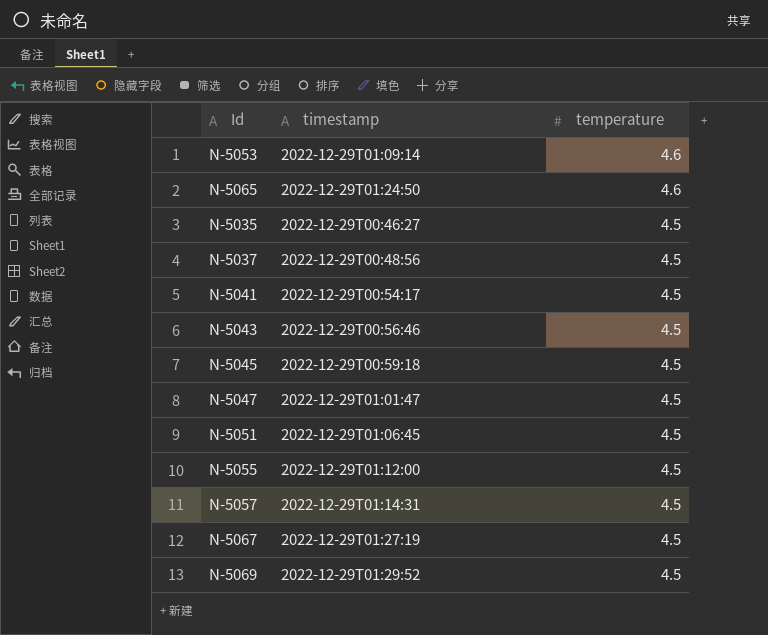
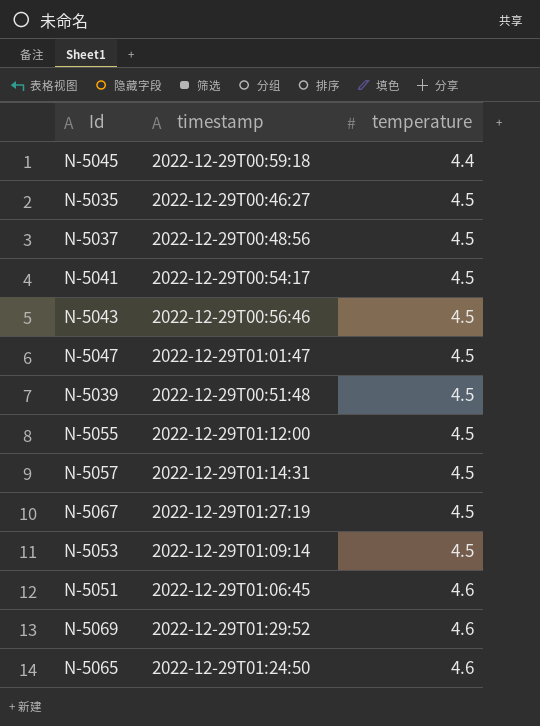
row order: temperature descending -> temperature ascending
N-5045 | temperature: 4.5 -> 4.4
row N-5039: none -> 2022-12-29T00:51:48 | 4.5
N-5053 | temperature: 4.6 -> 4.5
N-5051 | temperature: 4.5 -> 4.6
N-5069 | temperature: 4.5 -> 4.6

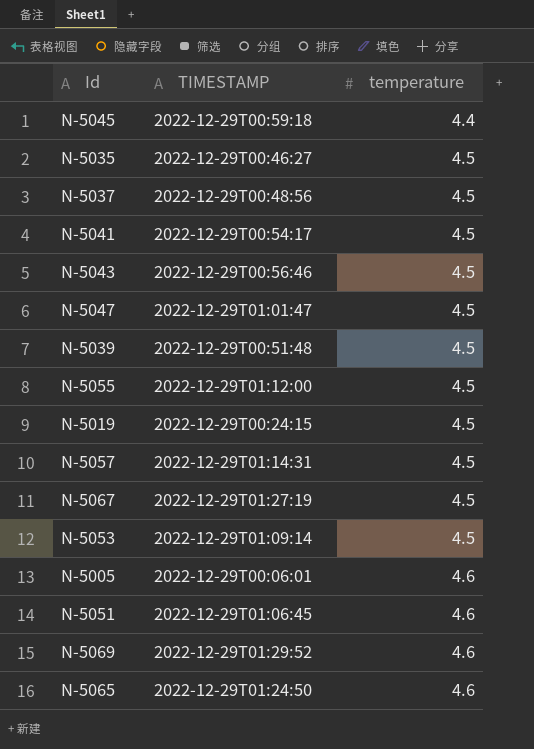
column name: timestamp -> TIMESTAMP
row N-5019: none -> 2022-12-29T00:24:15 | 4.5
row N-5005: none -> 2022-12-29T00:06:01 | 4.6

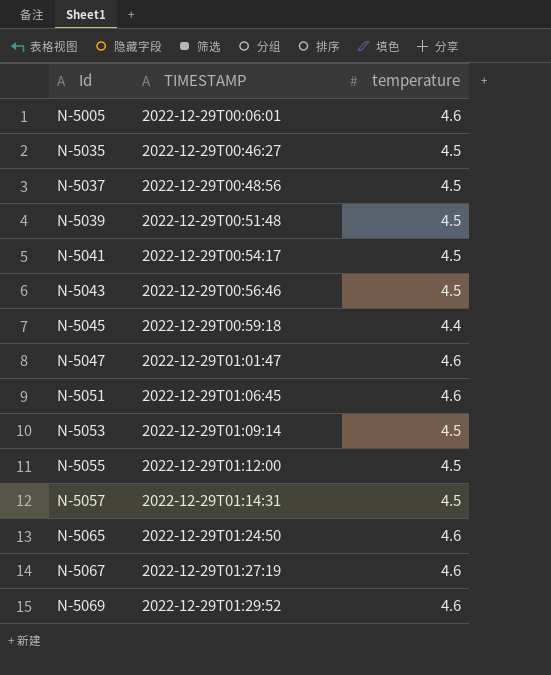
row order: temperature ascending -> Id ascending
row N-5019: 2022-12-29T00:24:15 | 4.5 -> none
N-5047 | temperature: 4.5 -> 4.6
N-5067 | temperature: 4.5 -> 4.6

